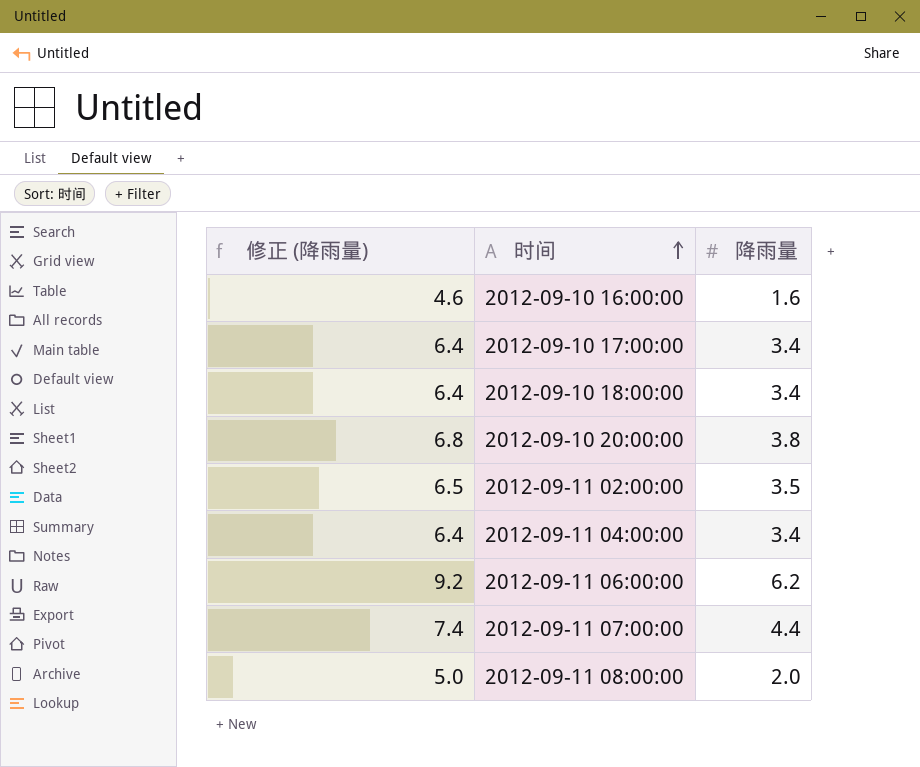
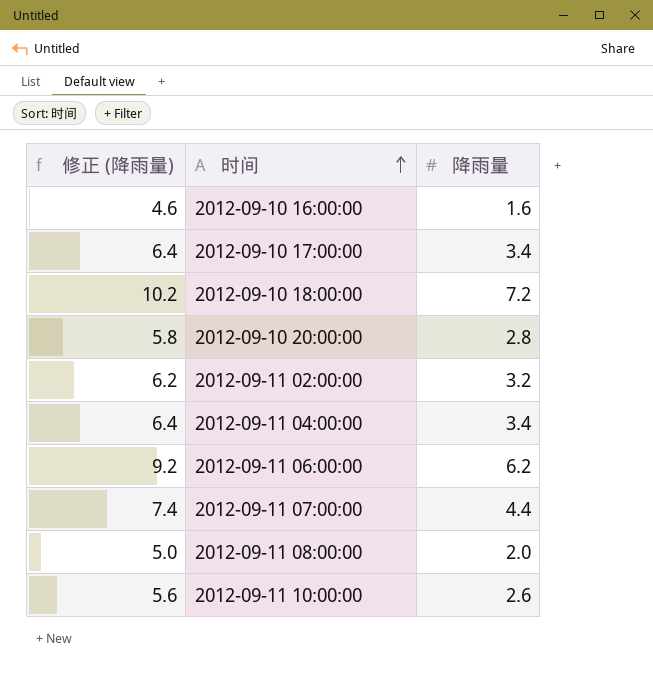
2012-09-10 18:00:00 | 修正 (降雨量): 6.4 -> 10.2
2012-09-10 18:00:00 | 降雨量: 3.4 -> 7.2
2012-09-10 20:00:00 | 修正 (降雨量): 6.8 -> 5.8
2012-09-10 20:00:00 | 降雨量: 3.8 -> 2.8
2012-09-11 02:00:00 | 修正 (降雨量): 6.5 -> 6.2
2012-09-11 02:00:00 | 降雨量: 3.5 -> 3.2
row 2012-09-11 10:00:00: none -> 5.6 | 2.6

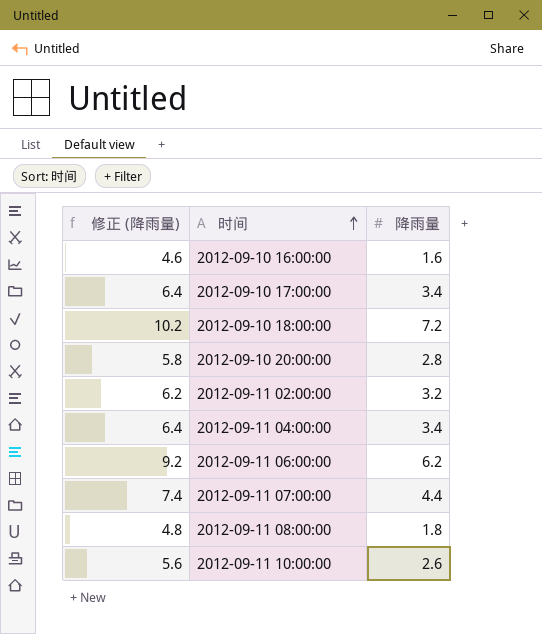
2012-09-11 08:00:00 | 修正 (降雨量): 5.0 -> 4.8
2012-09-11 08:00:00 | 降雨量: 2.0 -> 1.8

